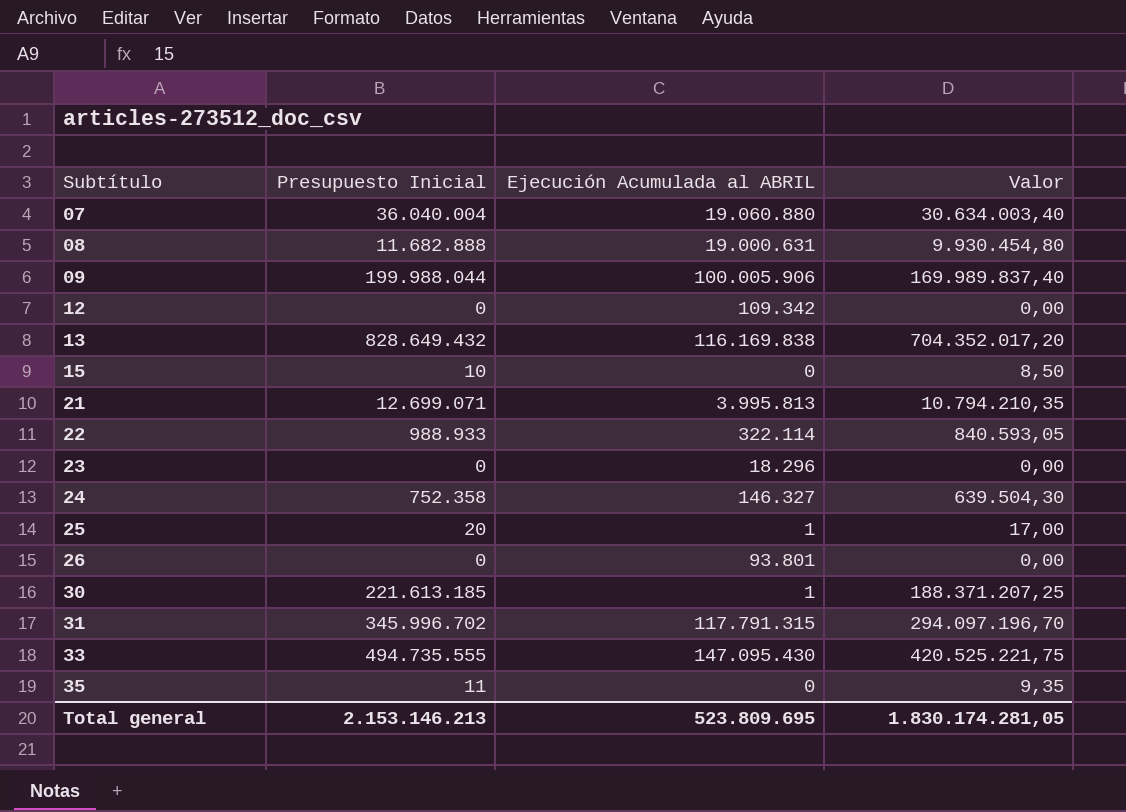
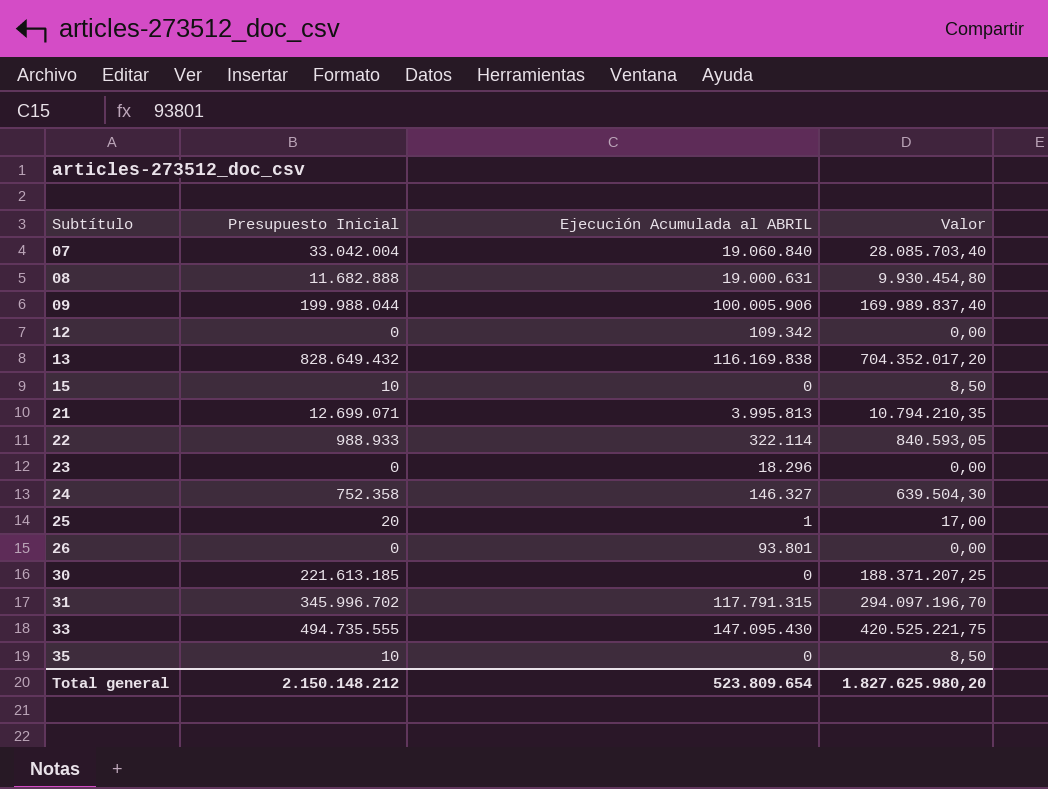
07 | Presupuesto Inicial: 36.040.004 -> 33.042.004
07 | Ejecución Acumulada al ABRIL: 19.060.880 -> 19.060.840
07 | Valor: 30.634.003,40 -> 28.085.703,40
30 | Ejecución Acumulada al ABRIL: 1 -> 0
35 | Presupuesto Inicial: 11 -> 10
35 | Valor: 9,35 -> 8,50
Total general | Presupuesto Inicial: 2.153.146.213 -> 2.150.148.212
Total general | Ejecución Acumulada al ABRIL: 523.809.695 -> 523.809.654
Total general | Valor: 1.830.174.281,05 -> 1.827.625.980,20

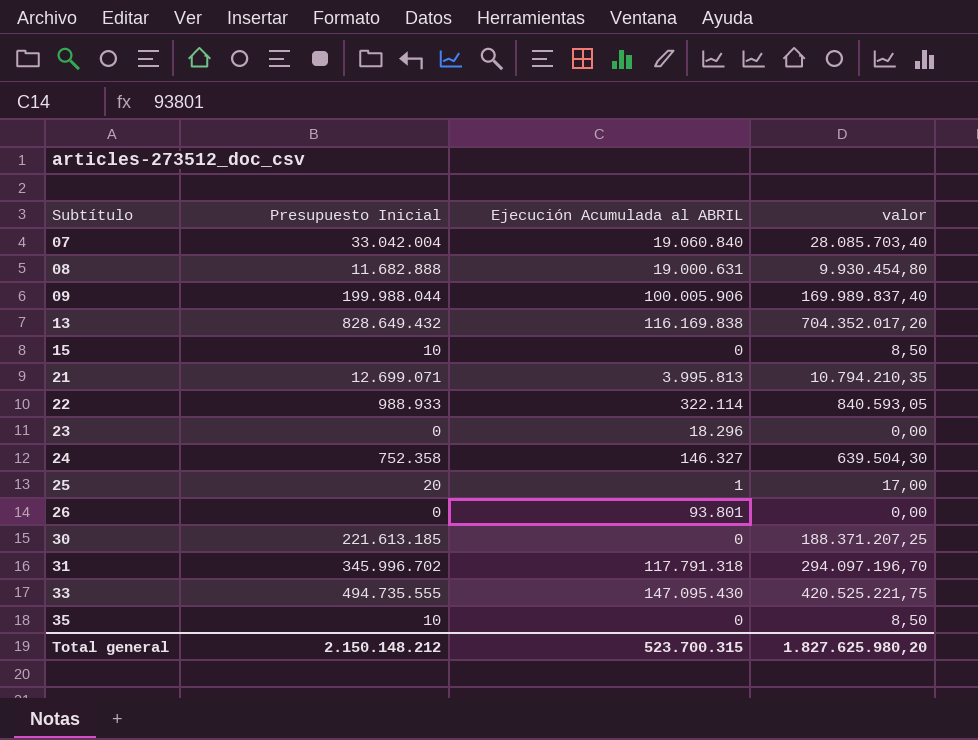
column name: Valor -> valor
row 12: 0 | 109.342 | 0,00 -> none
31 | Ejecución Acumulada al ABRIL: 117.791.315 -> 117.791.318
Total general | Ejecución Acumulada al ABRIL: 523.809.654 -> 523.700.315

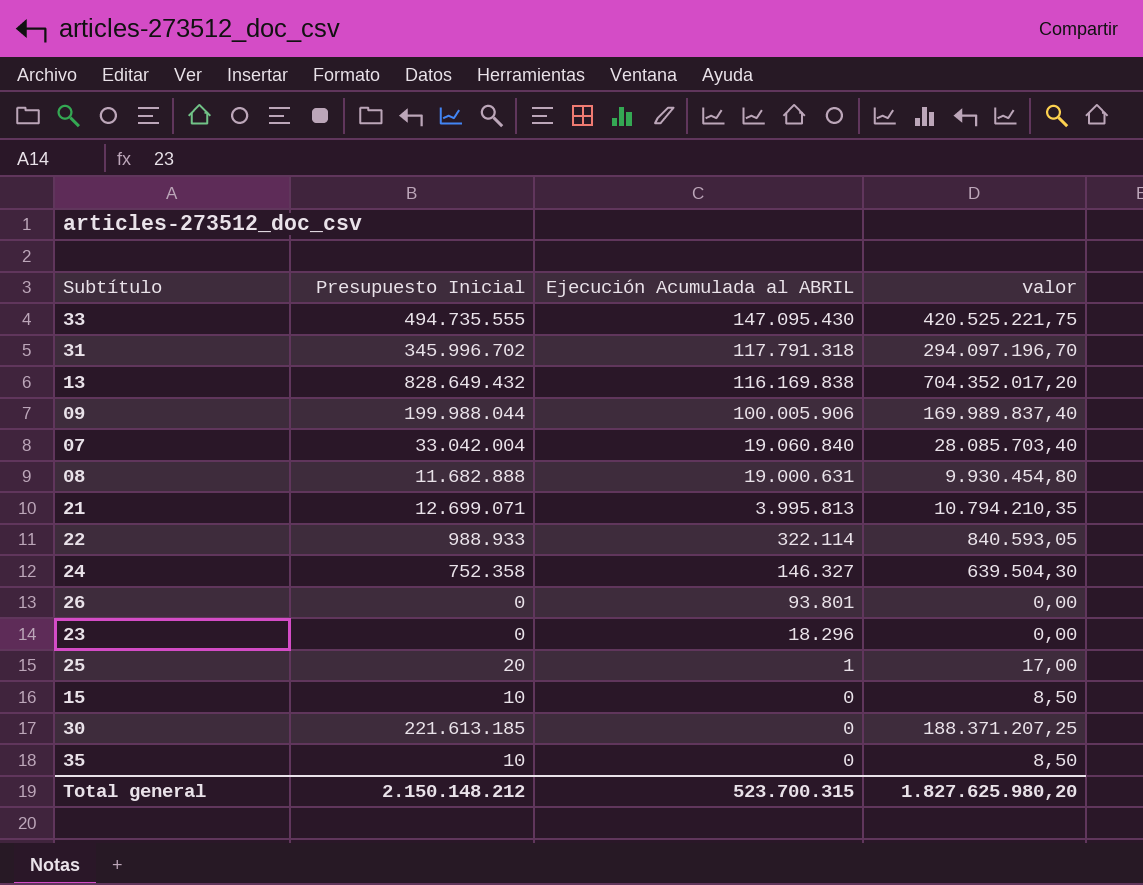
row order: Subtítulo ascending -> Ejecución Acumulada al ABRIL descending

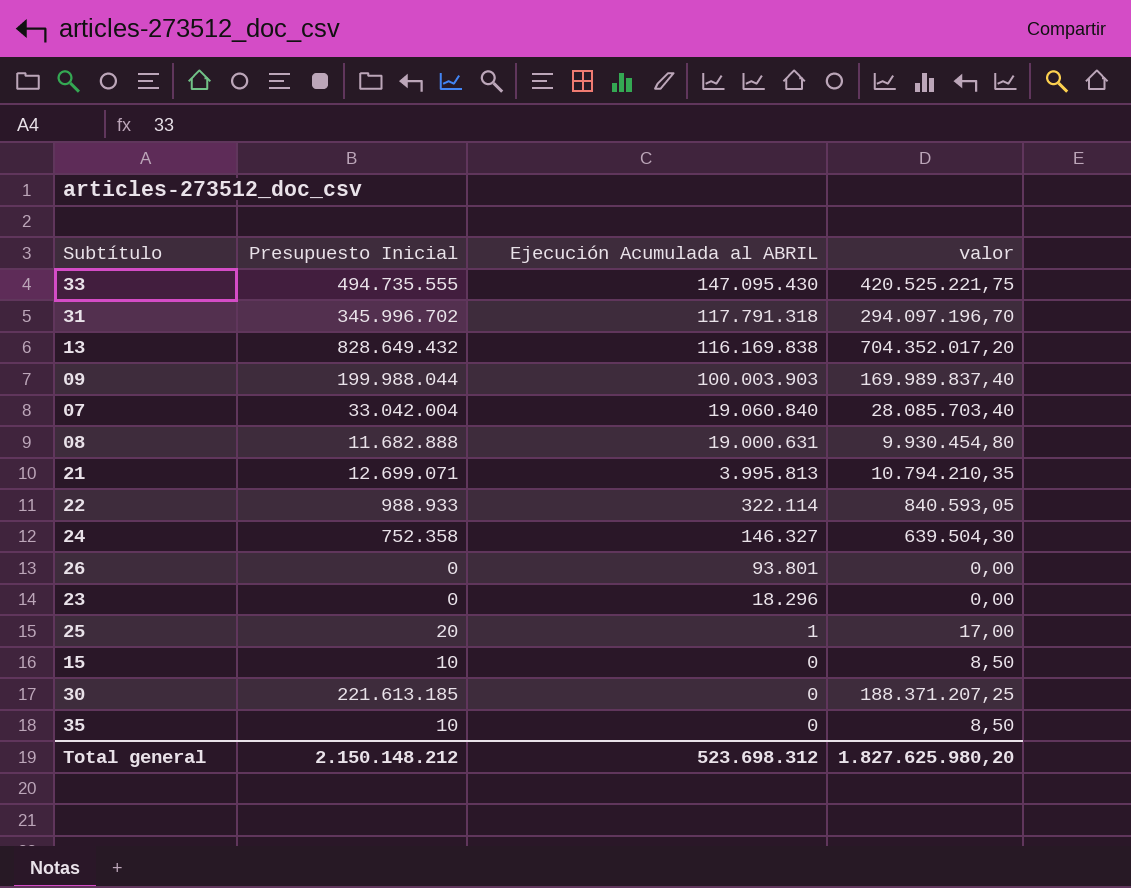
09 | Ejecución Acumulada al ABRIL: 100.005.906 -> 100.003.903
Total general | Ejecución Acumulada al ABRIL: 523.700.315 -> 523.698.312

